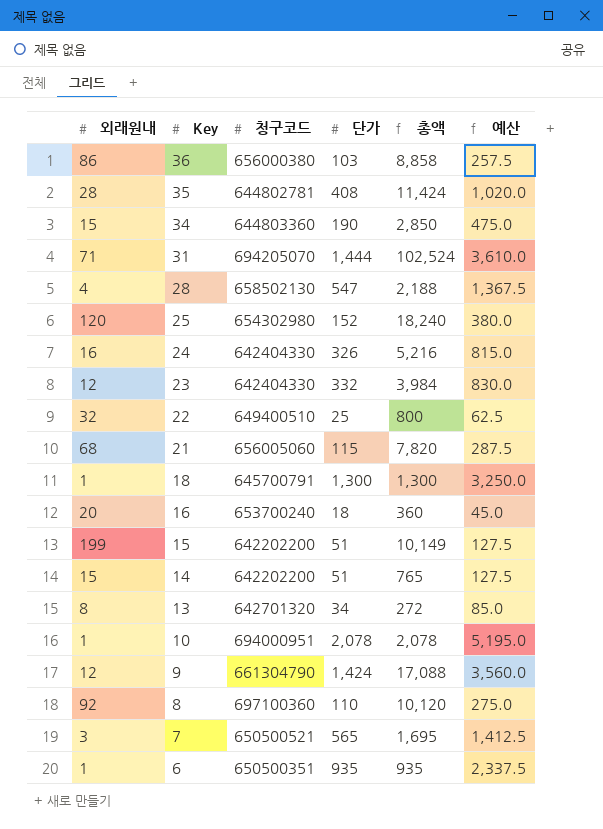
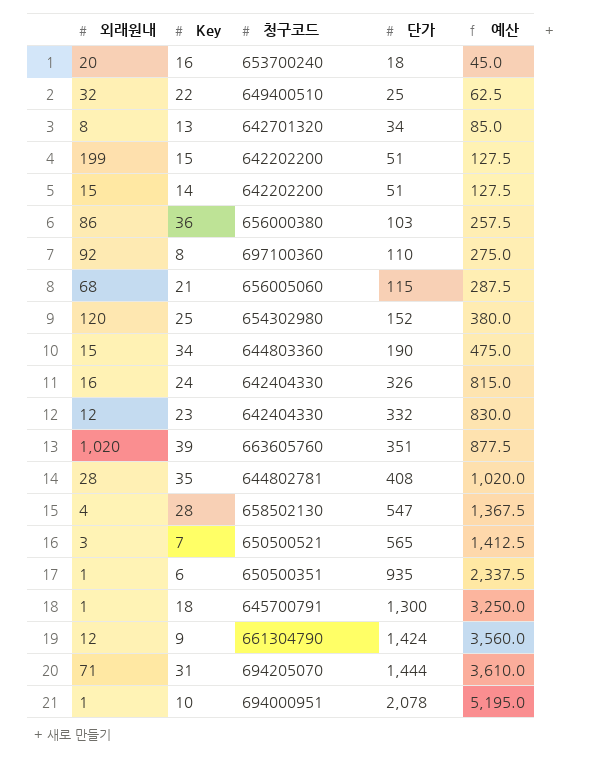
row order: Key descending -> 단가 ascending
column 총액 | formula: [외래원내] * [단가] -> none
row 39: none -> 1,020 | 663605760 | 351 | 877.5

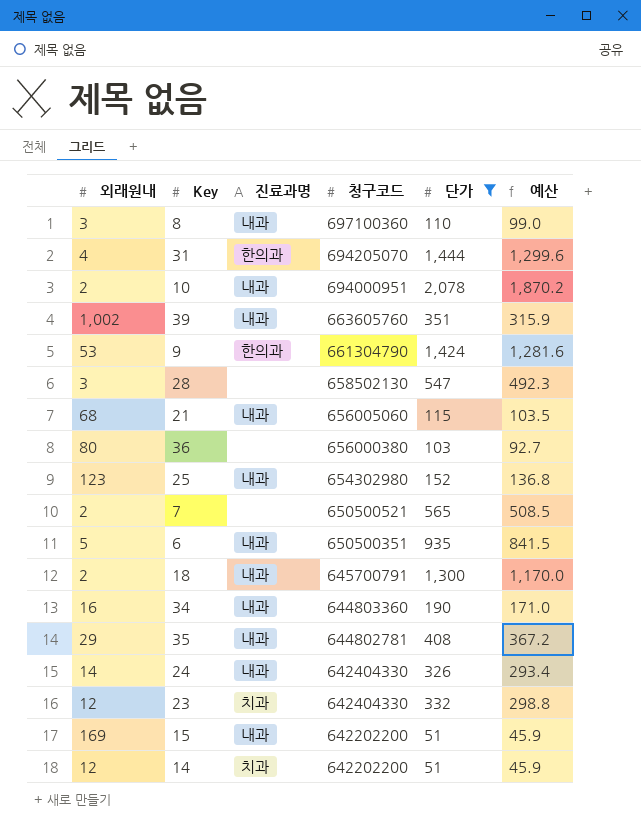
filter: none -> 단가 >= 51
row order: 단가 ascending -> 청구코드 descending
column 진료과명 | position: none -> 3
column 예산 | formula: [단가] * 2.5 -> [단가] * 0.9
8 | 외래원내: 92 -> 3
31 | 외래원내: 71 -> 4
10 | 외래원내: 1 -> 2
39 | 외래원내: 1,020 -> 1,002
9 | 외래원내: 12 -> 53
28 | 외래원내: 4 -> 3
36 | 외래원내: 86 -> 80
25 | 외래원내: 120 -> 123
7 | 외래원내: 3 -> 2
6 | 외래원내: 1 -> 5
18 | 외래원내: 1 -> 2
34 | 외래원내: 15 -> 16
35 | 외래원내: 28 -> 29
24 | 외래원내: 16 -> 14
15 | 외래원내: 199 -> 169
14 | 외래원내: 15 -> 12

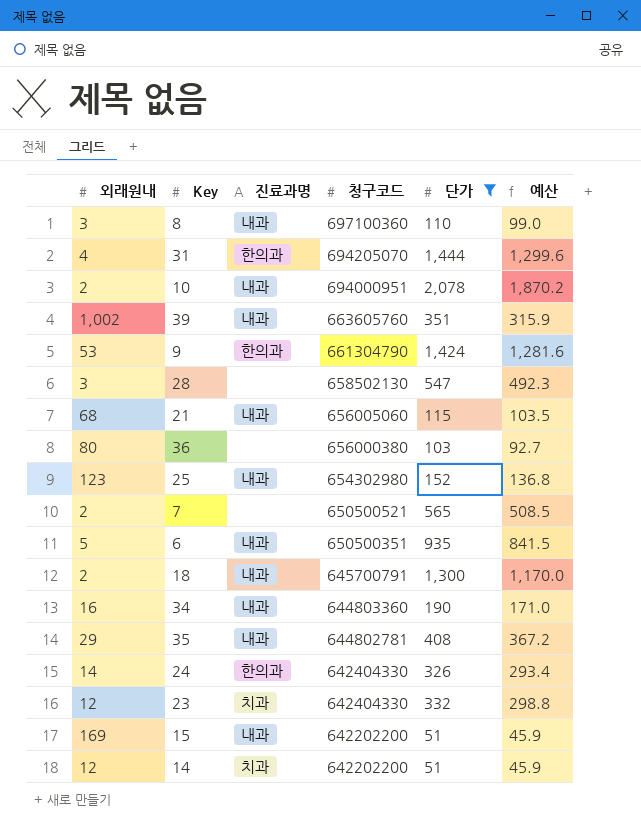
24 | 진료과명: 내과 -> 한의과

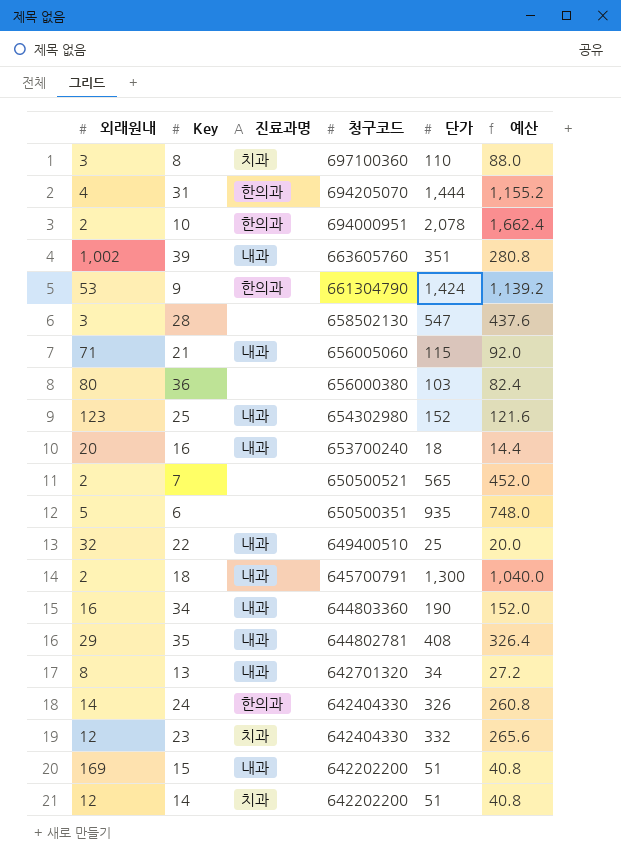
filter: 단가 >= 51 -> none
column 예산 | formula: [단가] * 0.9 -> [단가] * 0.8
8 | 진료과명: 내과 -> 치과
10 | 진료과명: 내과 -> 한의과
21 | 외래원내: 68 -> 71
6 | 진료과명: 내과 -> none

